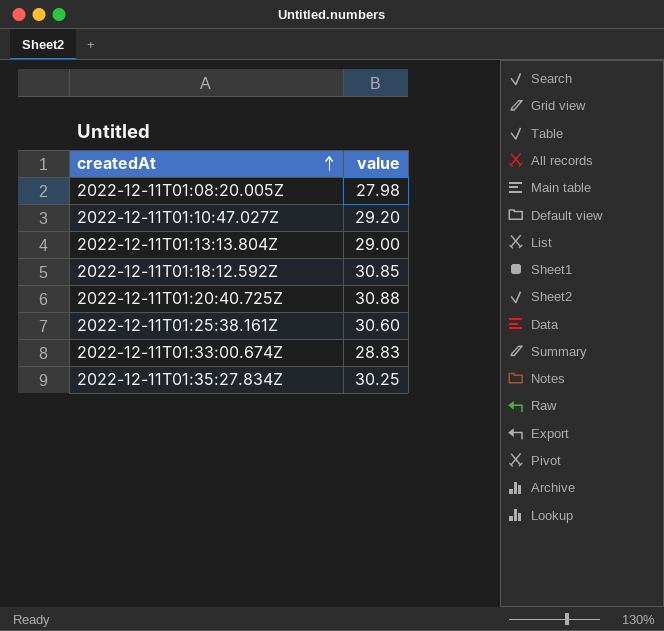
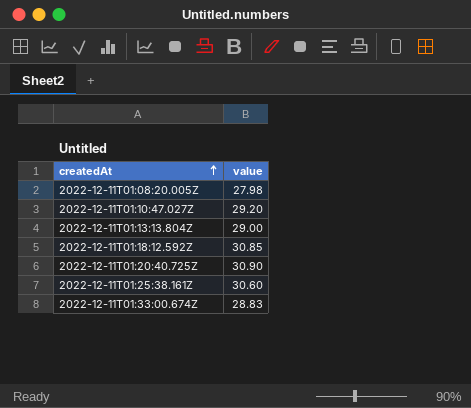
row 2022-12-11T01:35:27.834Z: 30.25 -> none
2022-12-11T01:20:40.725Z | value: 30.88 -> 30.90

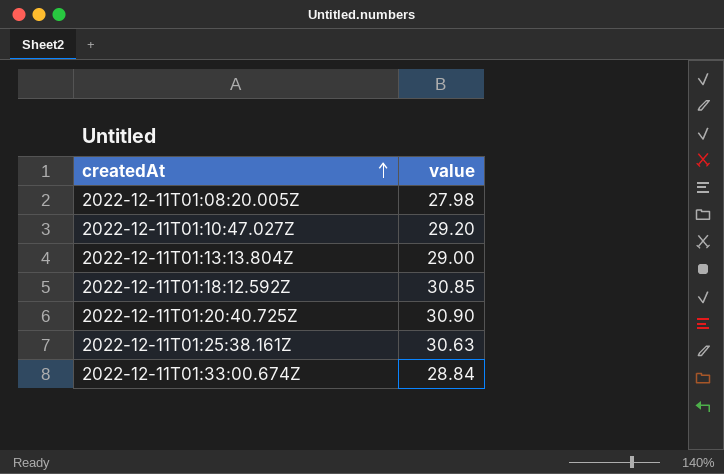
2022-12-11T01:25:38.161Z | value: 30.60 -> 30.63
2022-12-11T01:33:00.674Z | value: 28.83 -> 28.84

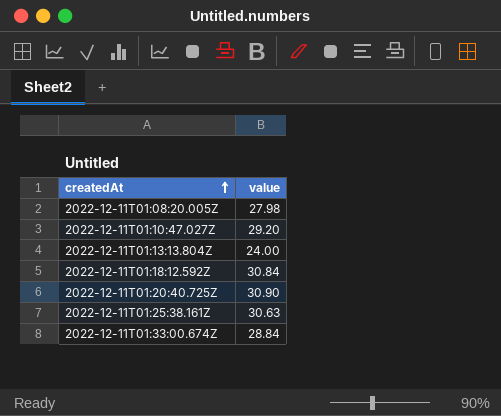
2022-12-11T01:13:13.804Z | value: 29.00 -> 24.00
2022-12-11T01:18:12.592Z | value: 30.85 -> 30.84

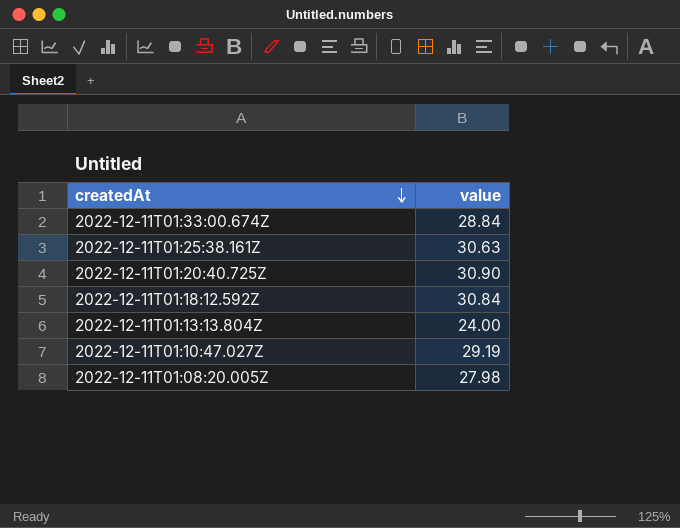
row order: createdAt ascending -> createdAt descending
2022-12-11T01:10:47.027Z | value: 29.20 -> 29.19

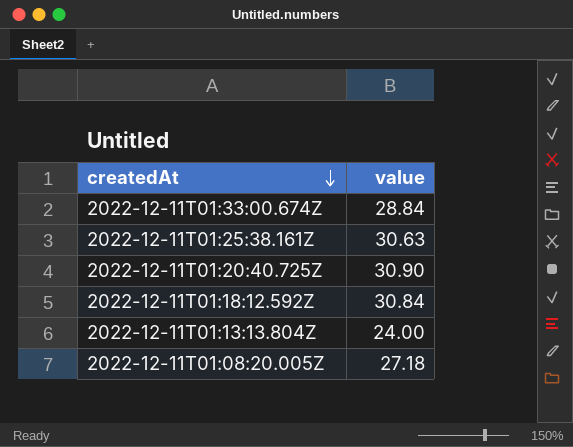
row 2022-12-11T01:10:47.027Z: 29.19 -> none
2022-12-11T01:08:20.005Z | value: 27.98 -> 27.18

